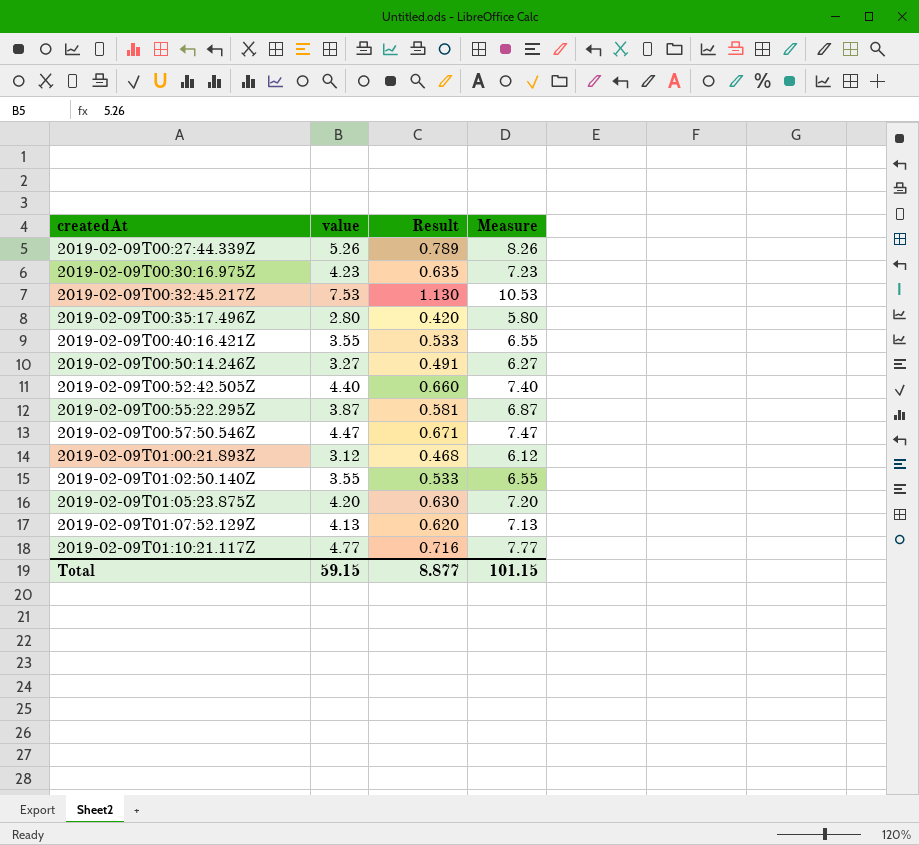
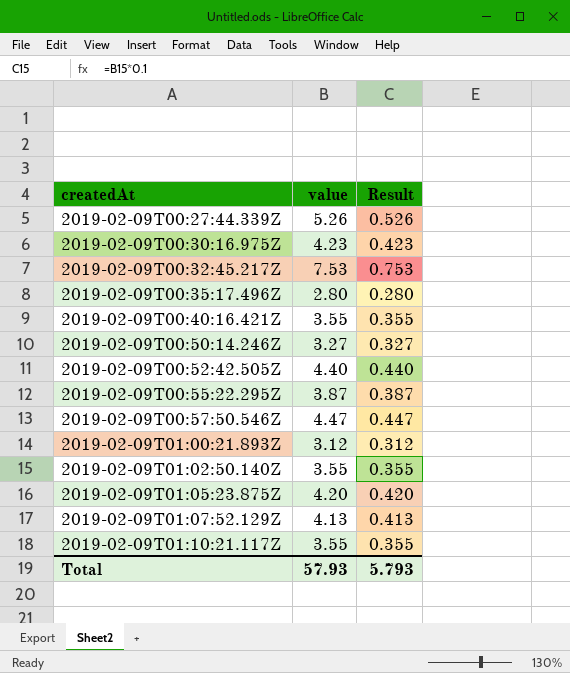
column Measure | formula: [value] + 3 -> none
column Result | formula: [value] * 0.15 -> [value] * 0.1
2019-02-09T01:10:21.117Z | value: 4.77 -> 3.55
Total | value: 59.15 -> 57.93
Total | Result: 8.877 -> 5.793

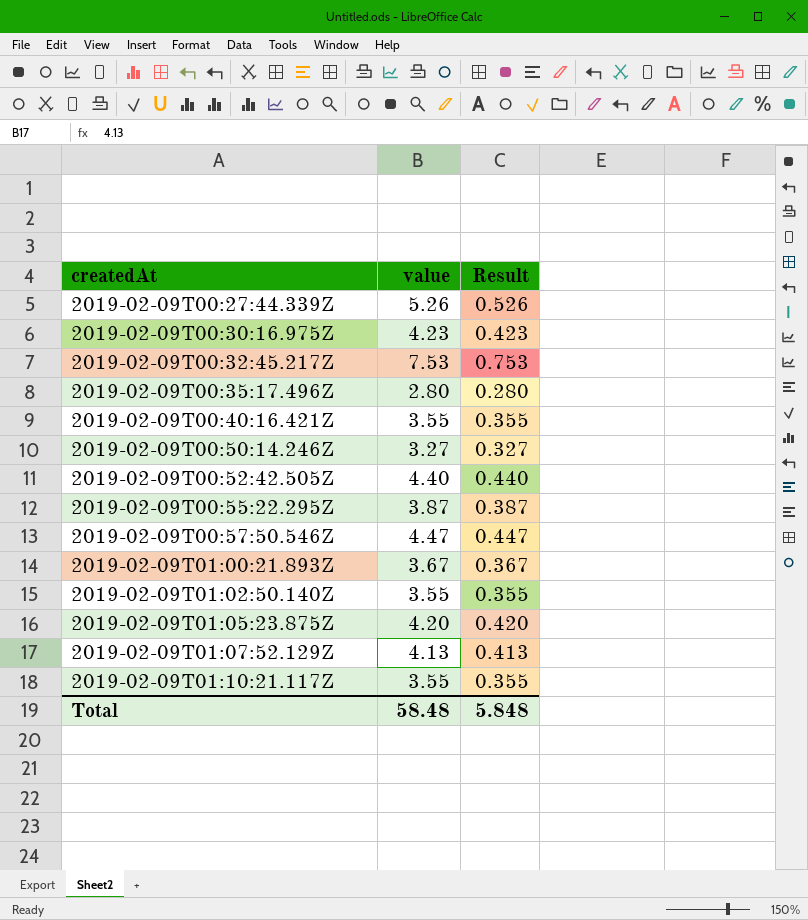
2019-02-09T01:00:21.893Z | value: 3.12 -> 3.67
2019-02-09T01:00:21.893Z | Result: 0.312 -> 0.367
Total | value: 57.93 -> 58.48
Total | Result: 5.793 -> 5.848

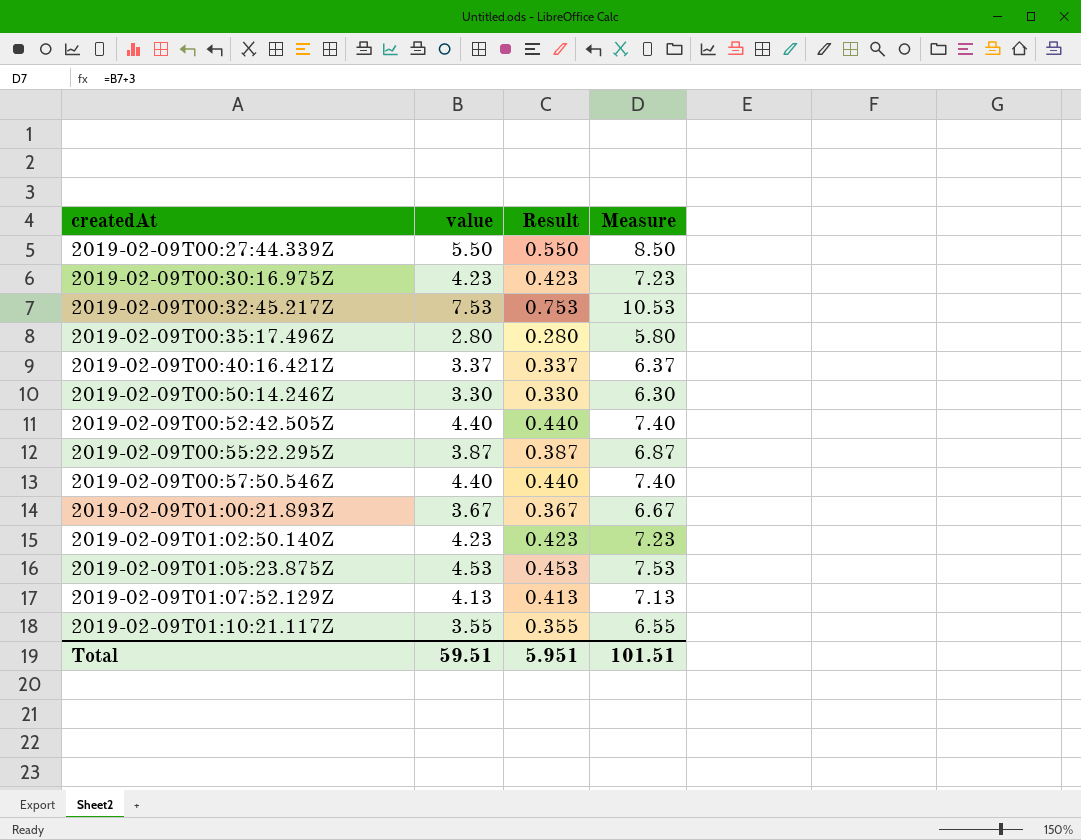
column Measure | formula: none -> [value] + 3
2019-02-09T00:27:44.339Z | value: 5.26 -> 5.50
2019-02-09T00:27:44.339Z | Result: 0.526 -> 0.550
2019-02-09T00:40:16.421Z | value: 3.55 -> 3.37
2019-02-09T00:40:16.421Z | Result: 0.355 -> 0.337
2019-02-09T00:50:14.246Z | value: 3.27 -> 3.30
2019-02-09T00:50:14.246Z | Result: 0.327 -> 0.330
2019-02-09T00:57:50.546Z | value: 4.47 -> 4.40
2019-02-09T00:57:50.546Z | Result: 0.447 -> 0.440
2019-02-09T01:02:50.140Z | value: 3.55 -> 4.23
2019-02-09T01:02:50.140Z | Result: 0.355 -> 0.423
2019-02-09T01:05:23.875Z | value: 4.20 -> 4.53
2019-02-09T01:05:23.875Z | Result: 0.420 -> 0.453
Total | value: 58.48 -> 59.51
Total | Result: 5.848 -> 5.951

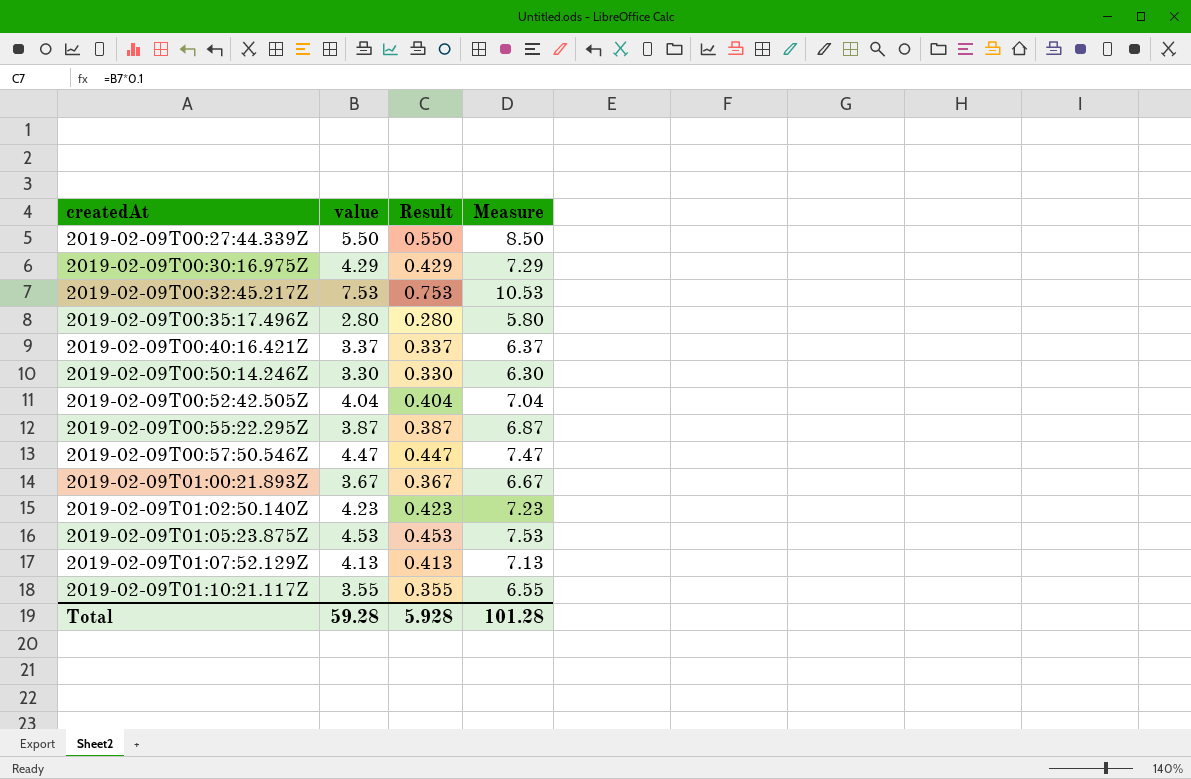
2019-02-09T00:30:16.975Z | value: 4.23 -> 4.29
2019-02-09T00:30:16.975Z | Result: 0.423 -> 0.429
2019-02-09T00:30:16.975Z | Measure: 7.23 -> 7.29
2019-02-09T00:52:42.505Z | value: 4.40 -> 4.04
2019-02-09T00:52:42.505Z | Result: 0.440 -> 0.404
2019-02-09T00:52:42.505Z | Measure: 7.40 -> 7.04
2019-02-09T00:57:50.546Z | value: 4.40 -> 4.47
2019-02-09T00:57:50.546Z | Result: 0.440 -> 0.447
2019-02-09T00:57:50.546Z | Measure: 7.40 -> 7.47
Total | value: 59.51 -> 59.28
Total | Result: 5.951 -> 5.928
Total | Measure: 101.51 -> 101.28

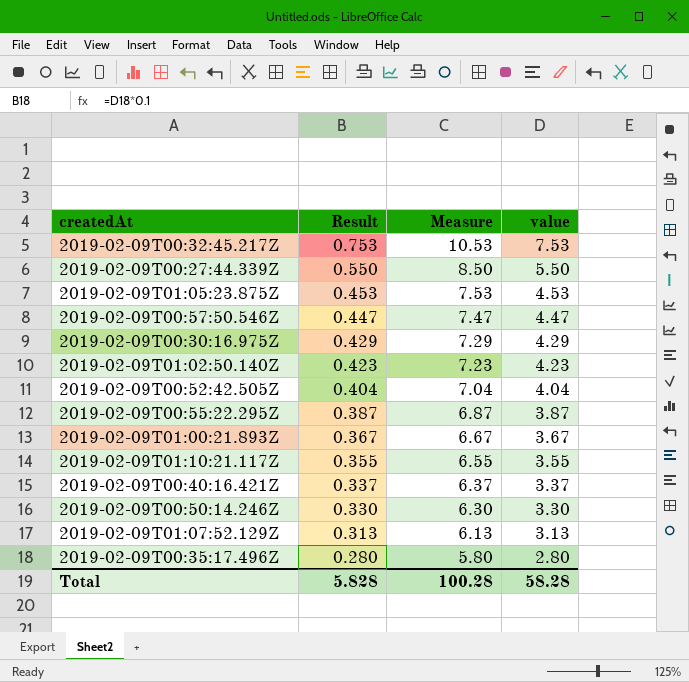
row order: createdAt ascending -> Result descending
column value | position: 2 -> 4
2019-02-09T01:07:52.129Z | Result: 0.413 -> 0.313
2019-02-09T01:07:52.129Z | Measure: 7.13 -> 6.13
2019-02-09T01:07:52.129Z | value: 4.13 -> 3.13
Total | Result: 5.928 -> 5.828
Total | Measure: 101.28 -> 100.28
Total | value: 59.28 -> 58.28

